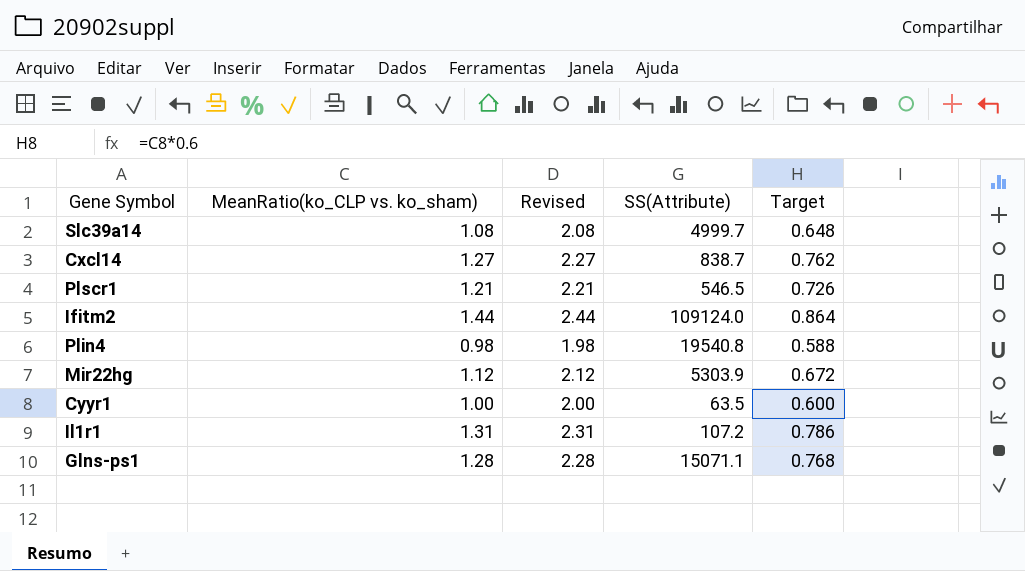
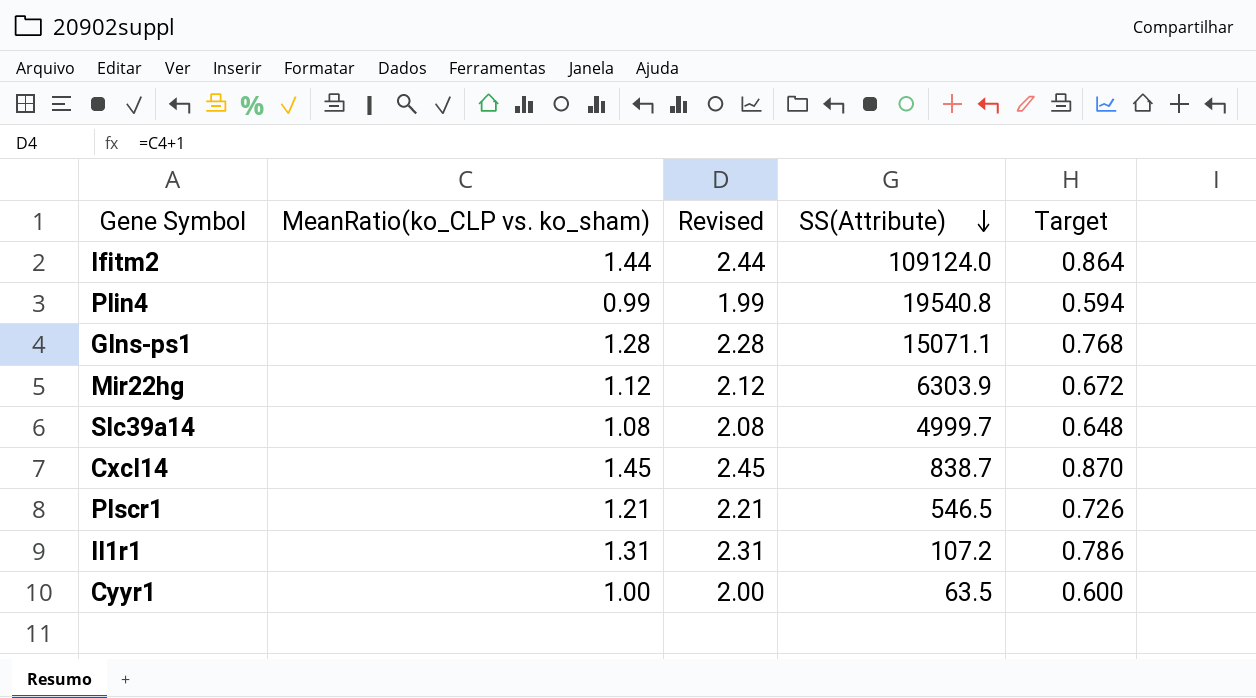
row order: none -> SS(Attribute) descending
Plin4 | MeanRatio(ko_CLP vs. ko_sham): 0.98 -> 0.99
Plin4 | Revised: 1.98 -> 1.99
Plin4 | Target: 0.588 -> 0.594
Mir22hg | SS(Attribute): 5303.9 -> 6303.9
Cxcl14 | MeanRatio(ko_CLP vs. ko_sham): 1.27 -> 1.45
Cxcl14 | Revised: 2.27 -> 2.45
Cxcl14 | Target: 0.762 -> 0.870

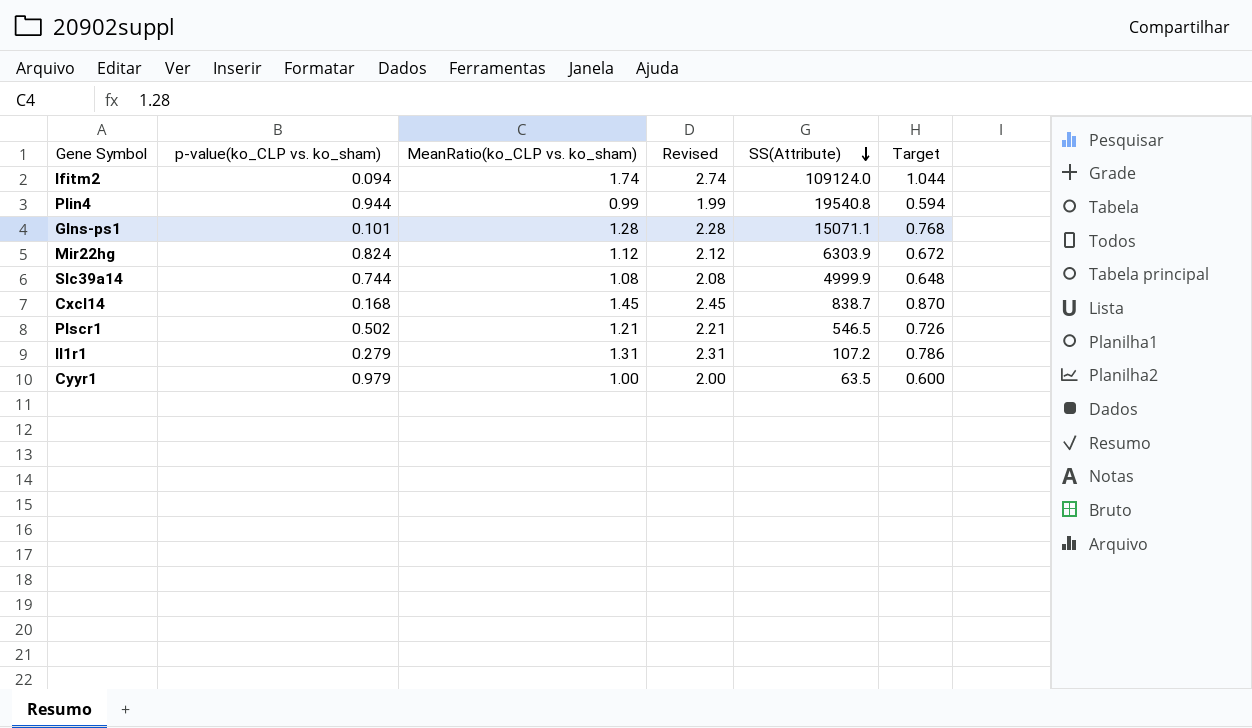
column p-value(ko_CLP vs. ko_sham) | position: none -> 2
Ifitm2 | MeanRatio(ko_CLP vs. ko_sham): 1.44 -> 1.74
Ifitm2 | Revised: 2.44 -> 2.74
Ifitm2 | Target: 0.864 -> 1.044
Slc39a14 | SS(Attribute): 4999.7 -> 4999.9

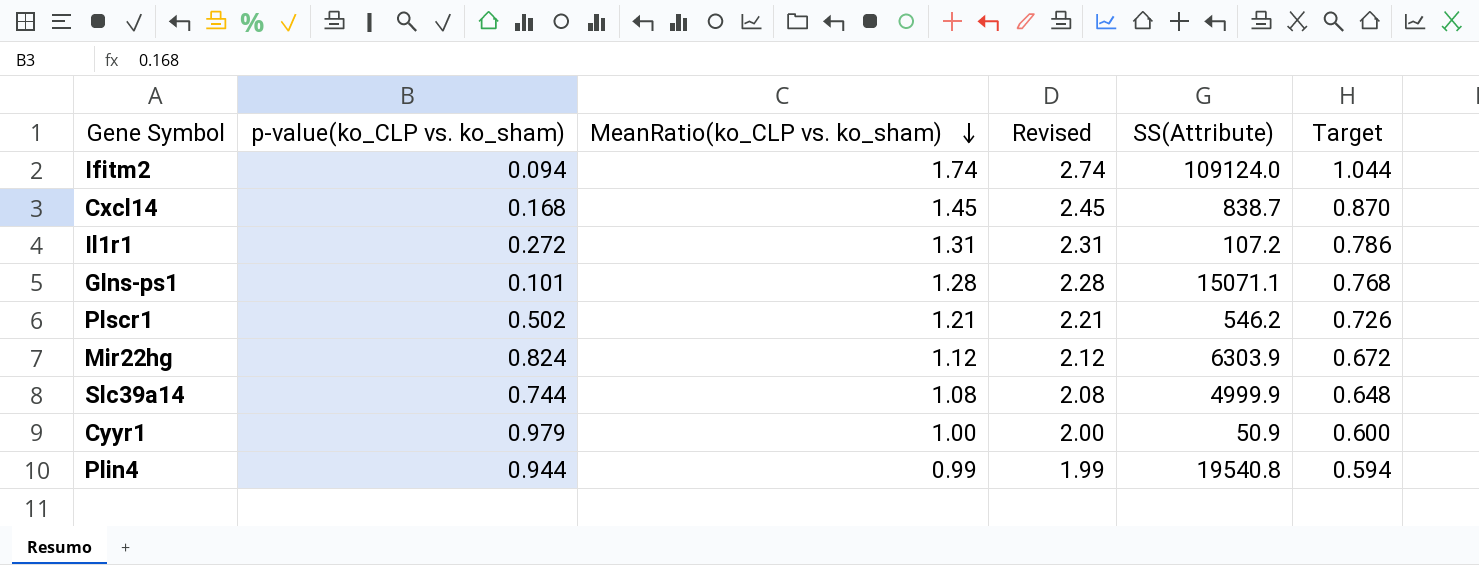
row order: SS(Attribute) descending -> MeanRatio(ko_CLP vs. ko_sham) descending
Il1r1 | p-value(ko_CLP vs. ko_sham): 0.279 -> 0.272
Plscr1 | SS(Attribute): 546.5 -> 546.2
Cyyr1 | SS(Attribute): 63.5 -> 50.9

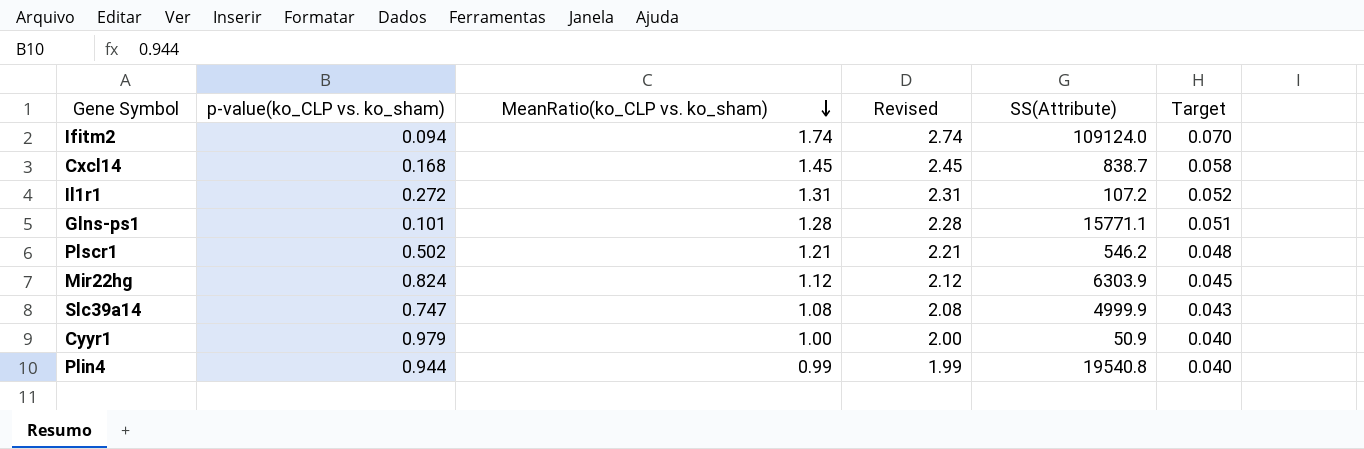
column Target | formula: [MeanRatio(ko_CLP vs. ko_sham)] * 0.6 -> [MeanRatio(ko_CLP vs. ko_sham)] * 0.04
Glns-ps1 | SS(Attribute): 15071.1 -> 15771.1
Slc39a14 | p-value(ko_CLP vs. ko_sham): 0.744 -> 0.747

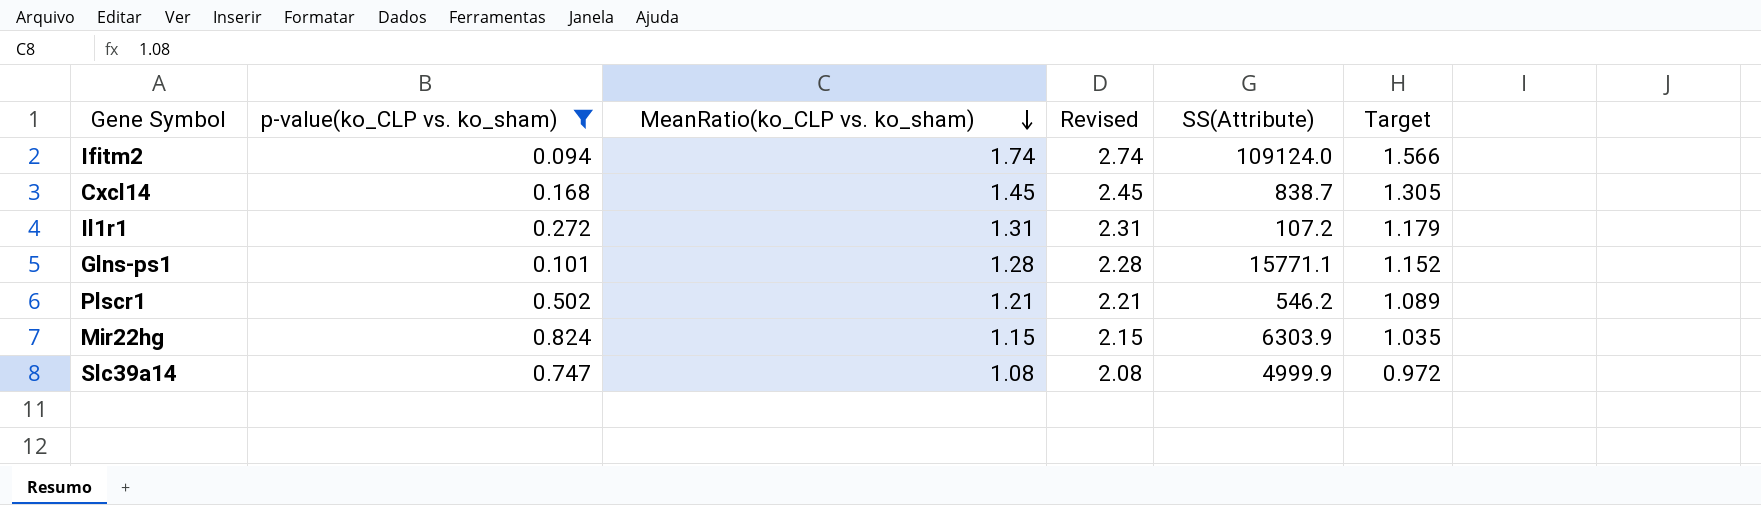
filter: none -> p-value(ko_CLP vs. ko_sham) <= 0.824
column Target | formula: [MeanRatio(ko_CLP vs. ko_sham)] * 0.04 -> [MeanRatio(ko_CLP vs. ko_sham)] * 0.9
Mir22hg | MeanRatio(ko_CLP vs. ko_sham): 1.12 -> 1.15
Mir22hg | Revised: 2.12 -> 2.15

